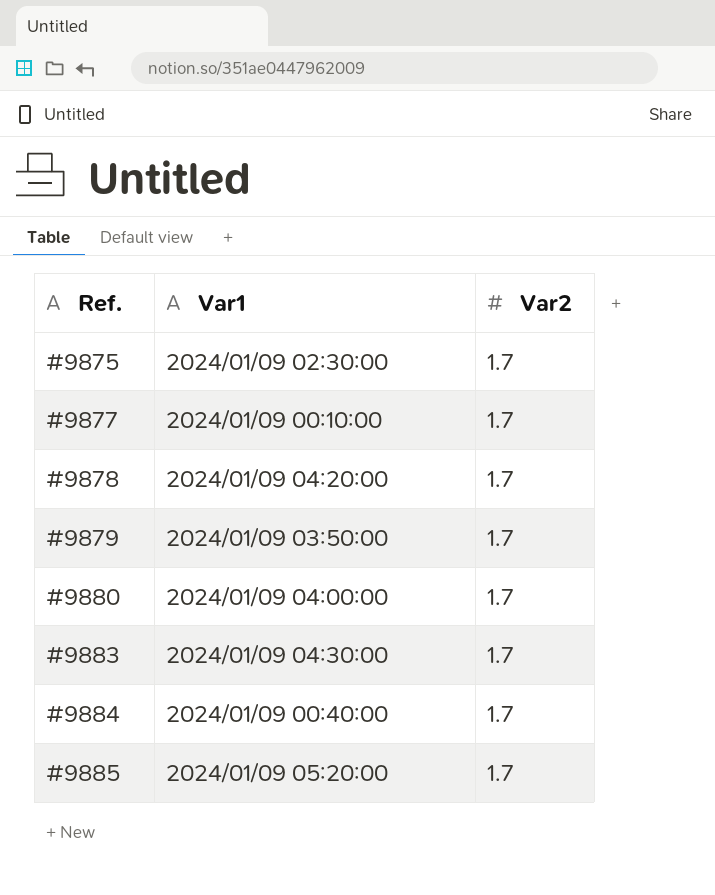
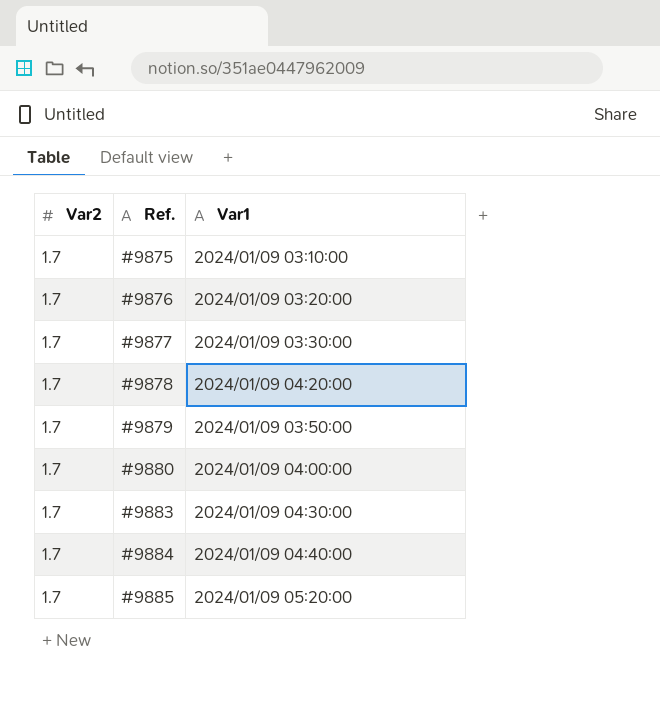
column Var2 | position: 3 -> 1
#9875 | Var1: 2024/01/09 02:30:00 -> 2024/01/09 03:10:00
row #9876: none -> 1.7 | 2024/01/09 03:20:00
#9877 | Var1: 2024/01/09 00:10:00 -> 2024/01/09 03:30:00
#9884 | Var1: 2024/01/09 00:40:00 -> 2024/01/09 04:40:00

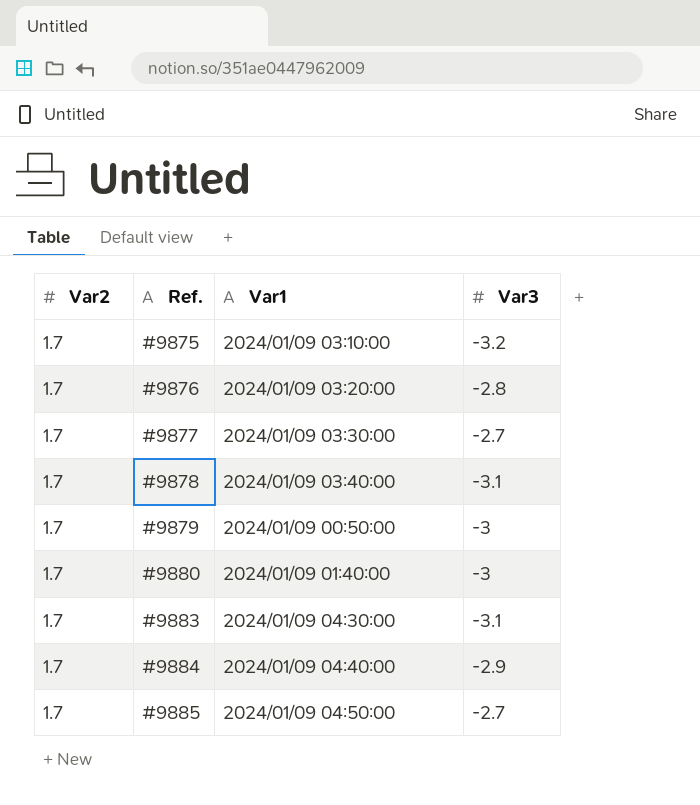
column Var3 | position: none -> 4
#9878 | Var1: 2024/01/09 04:20:00 -> 2024/01/09 03:40:00
#9879 | Var1: 2024/01/09 03:50:00 -> 2024/01/09 00:50:00
#9880 | Var1: 2024/01/09 04:00:00 -> 2024/01/09 01:40:00
#9885 | Var1: 2024/01/09 05:20:00 -> 2024/01/09 04:50:00

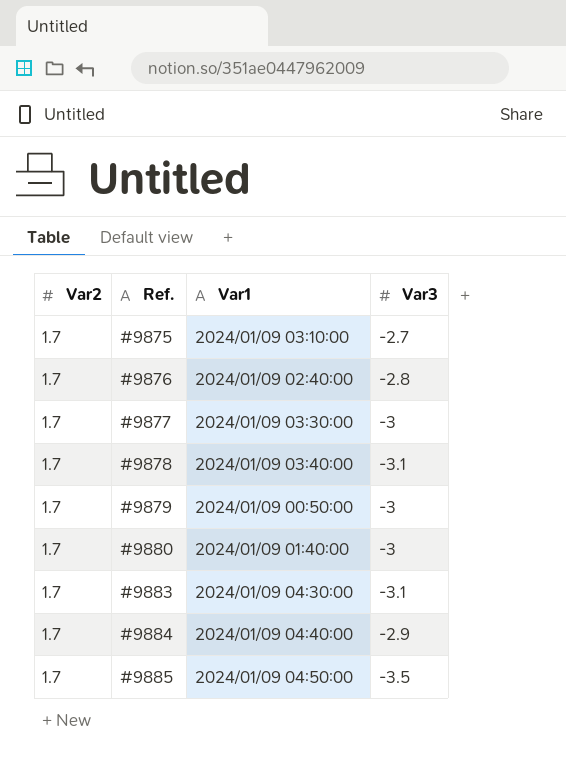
#9875 | Var3: -3.2 -> -2.7
#9876 | Var1: 2024/01/09 03:20:00 -> 2024/01/09 02:40:00
#9877 | Var3: -2.7 -> -3
#9885 | Var3: -2.7 -> -3.5

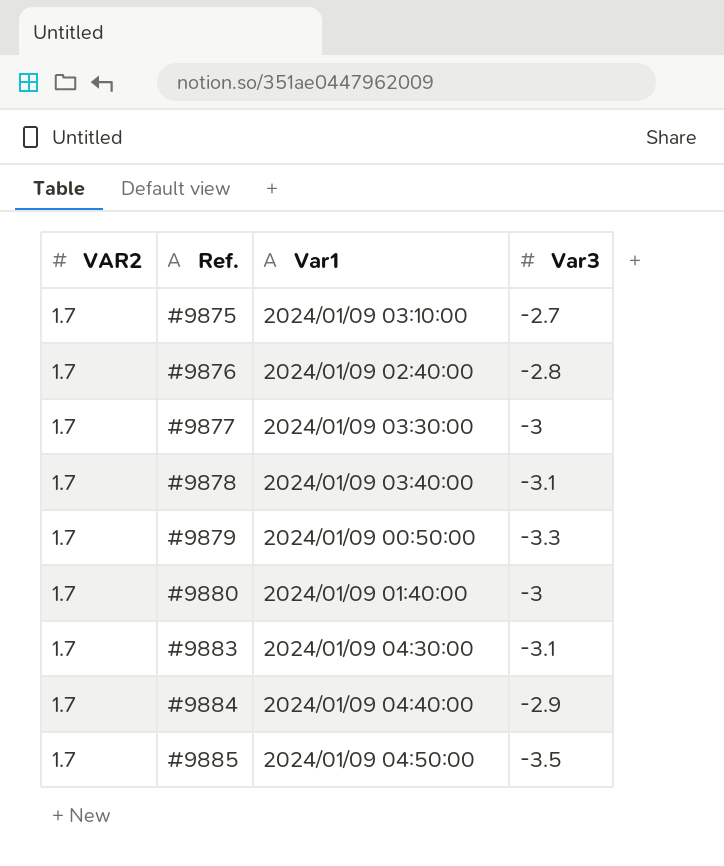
column name: Var2 -> VAR2
#9879 | Var3: -3 -> -3.3

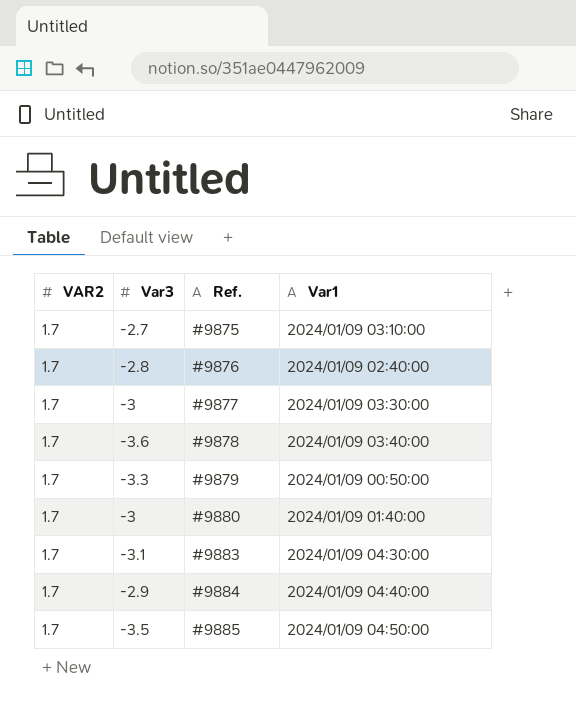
column Var3 | position: 4 -> 2
#9878 | Var3: -3.1 -> -3.6

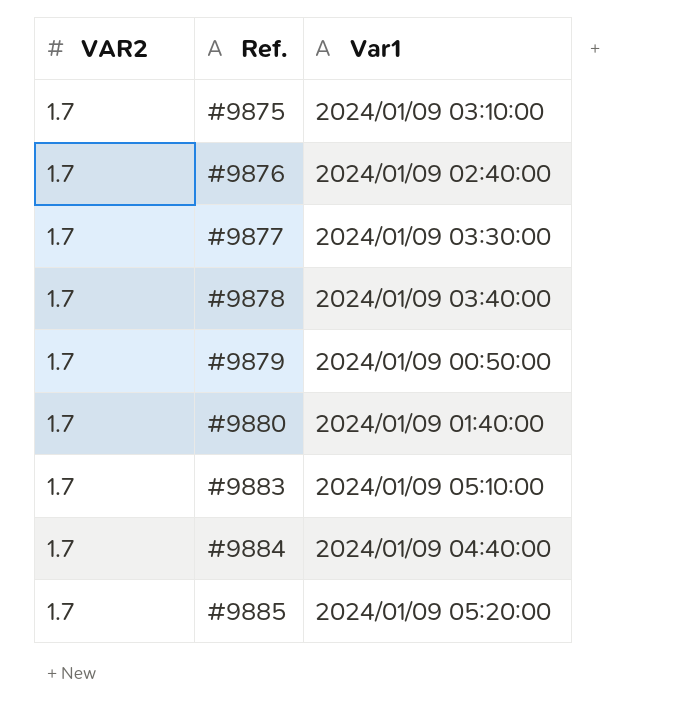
column Var3 | position: 2 -> none
#9883 | Var1: 2024/01/09 04:30:00 -> 2024/01/09 05:10:00
#9885 | Var1: 2024/01/09 04:50:00 -> 2024/01/09 05:20:00

